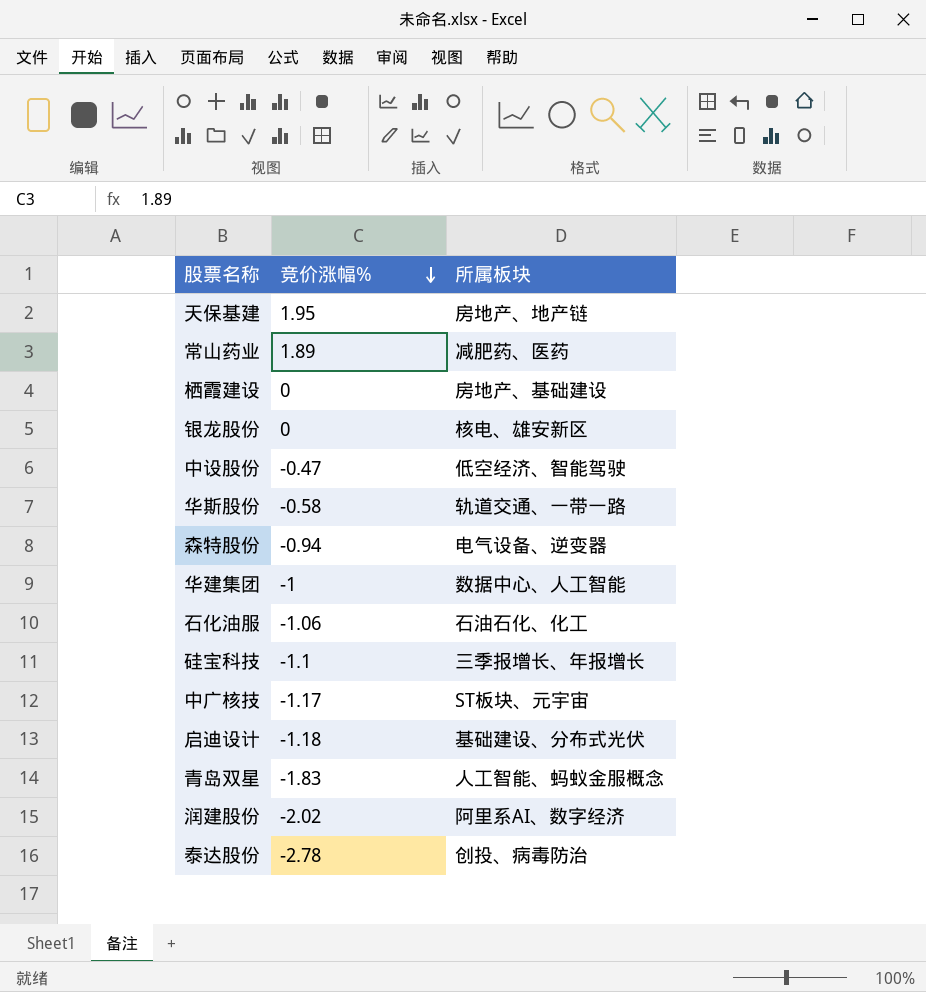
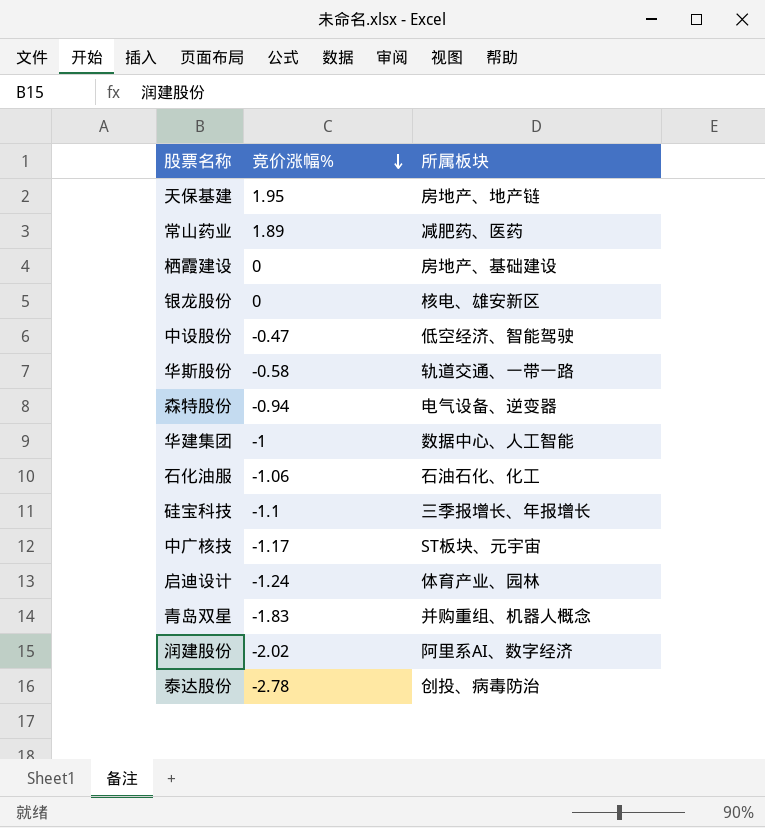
启迪设计 | 竞价涨幅%: -1.18 -> -1.24
启迪设计 | 所属板块: 基础建设、分布式光伏 -> 体育产业、园林
青岛双星 | 所属板块: 人工智能、蚂蚁金服概念 -> 并购重组、机器人概念

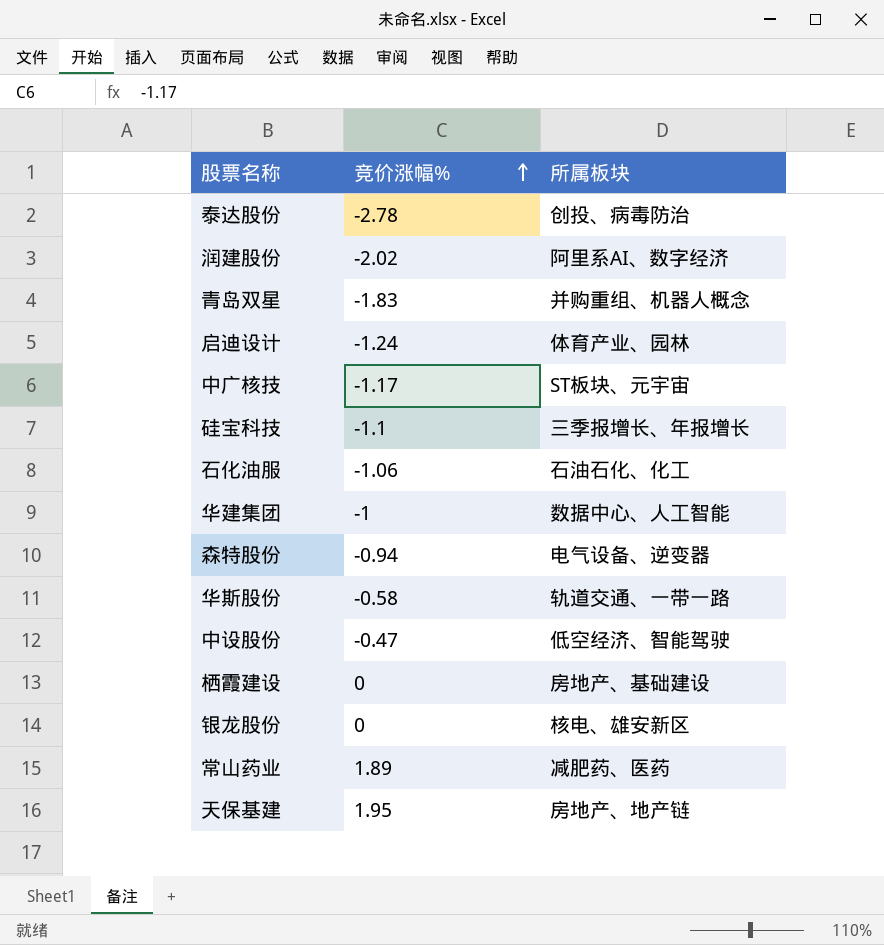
row order: 竞价涨幅% descending -> 竞价涨幅% ascending

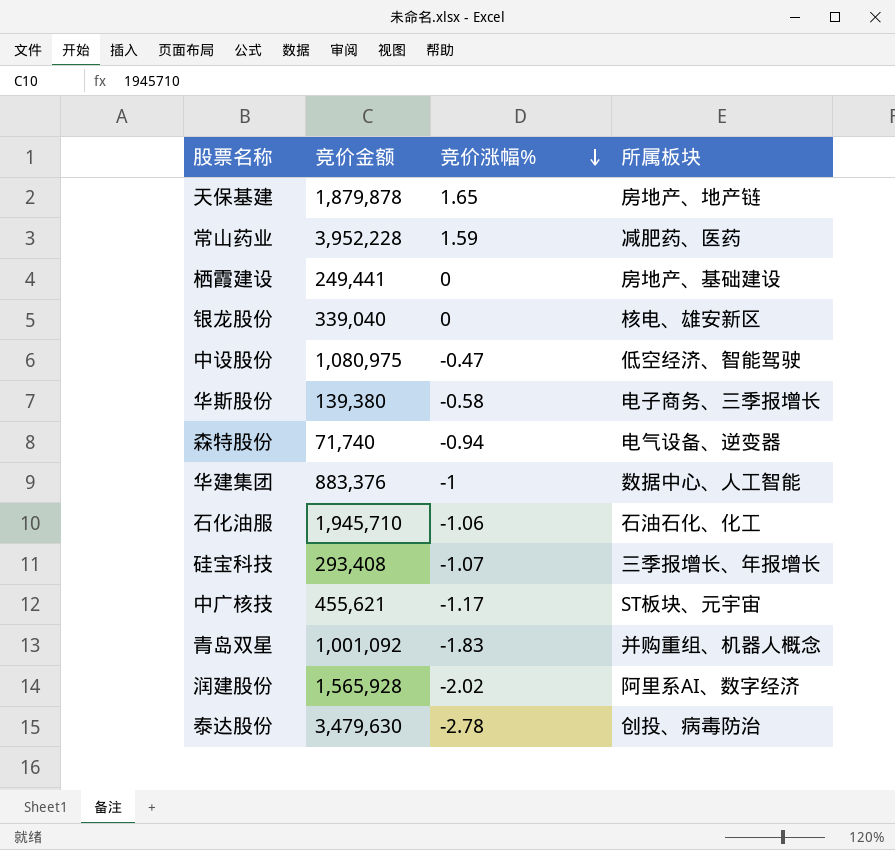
row order: 竞价涨幅% ascending -> 竞价涨幅% descending
column 竞价金额 | position: none -> 2
row 启迪设计: -1.24 | 体育产业、园林 -> none
天保基建 | 竞价涨幅%: 1.95 -> 1.65
常山药业 | 竞价涨幅%: 1.89 -> 1.59
华斯股份 | 所属板块: 轨道交通、一带一路 -> 电子商务、三季报增长
硅宝科技 | 竞价涨幅%: -1.1 -> -1.07

